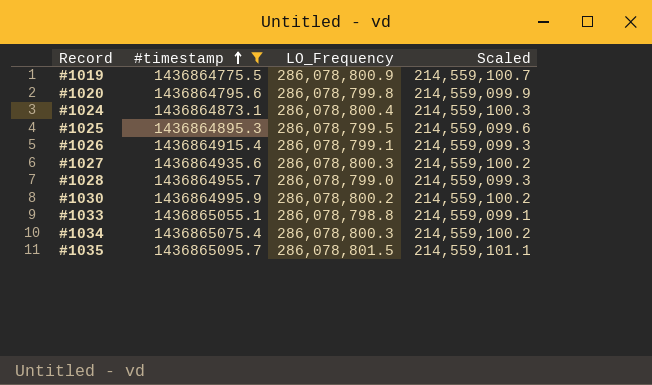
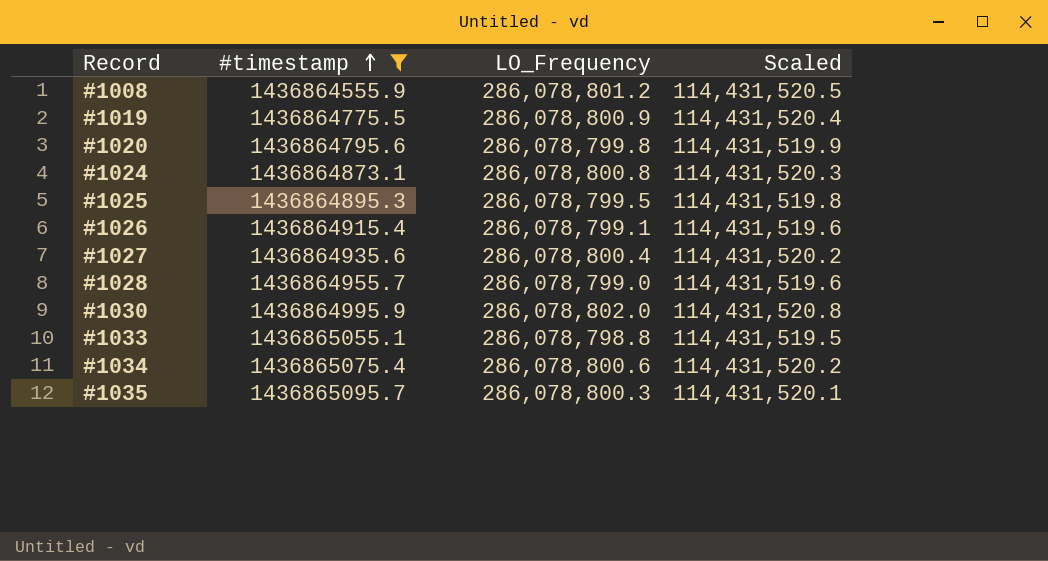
column Scaled | formula: [LO_Frequency] * 0.75 -> [LO_Frequency] * 0.4
row #1008: none -> 1436864555.9 | 286,078,801.2 | 114,431,520.5
#1024 | LO_Frequency: 286,078,800.4 -> 286,078,800.8
#1027 | LO_Frequency: 286,078,800.3 -> 286,078,800.4
#1030 | LO_Frequency: 286,078,800.2 -> 286,078,802.0
#1034 | LO_Frequency: 286,078,800.3 -> 286,078,800.6
#1035 | LO_Frequency: 286,078,801.5 -> 286,078,800.3

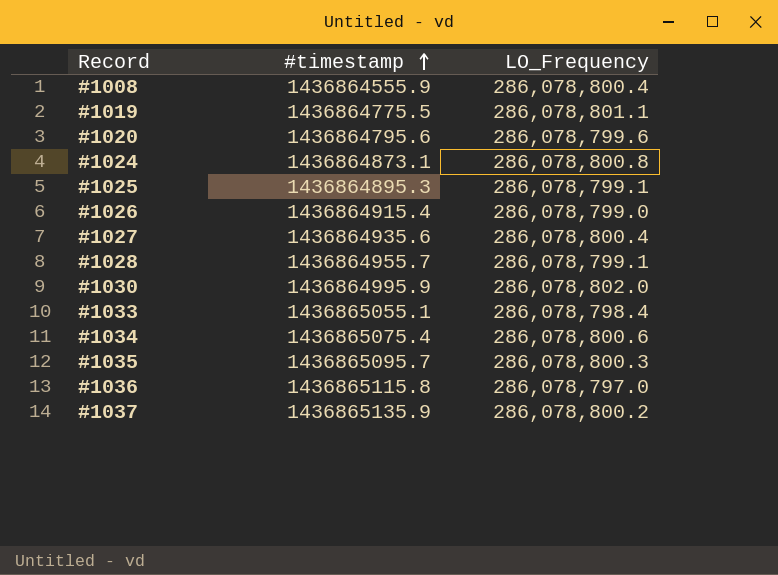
filter: #timestamp <= 1436865095.7 -> none
column Scaled | formula: [LO_Frequency] * 0.4 -> none
#1008 | LO_Frequency: 286,078,801.2 -> 286,078,800.4
#1019 | LO_Frequency: 286,078,800.9 -> 286,078,801.1
#1020 | LO_Frequency: 286,078,799.8 -> 286,078,799.6
#1025 | LO_Frequency: 286,078,799.5 -> 286,078,799.1
#1026 | LO_Frequency: 286,078,799.1 -> 286,078,799.0
#1028 | LO_Frequency: 286,078,799.0 -> 286,078,799.1
#1033 | LO_Frequency: 286,078,798.8 -> 286,078,798.4

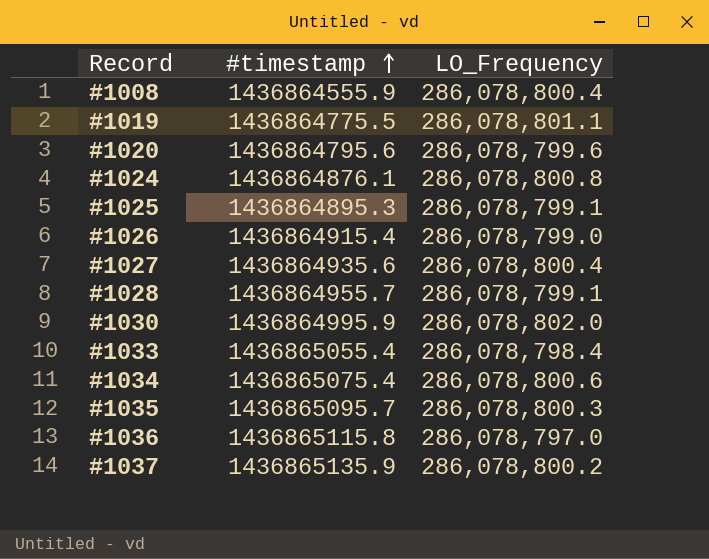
#1024 | #timestamp: 1436864873.1 -> 1436864876.1
#1033 | #timestamp: 1436865055.1 -> 1436865055.4

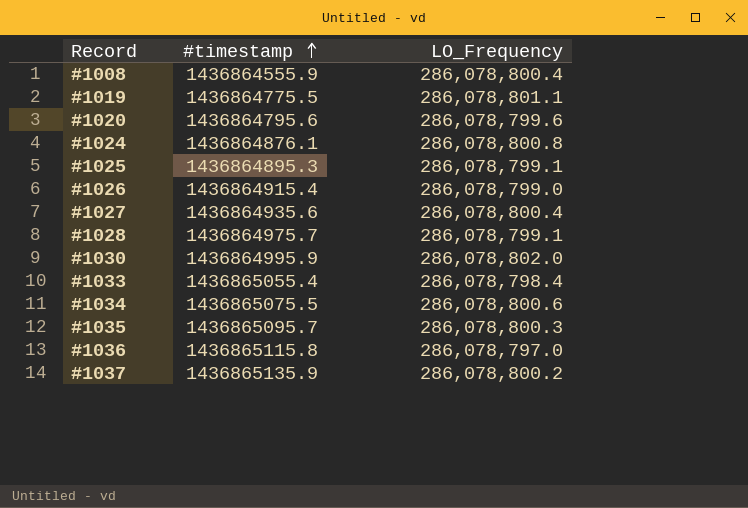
#1028 | #timestamp: 1436864955.7 -> 1436864975.7
#1034 | #timestamp: 1436865075.4 -> 1436865075.5

